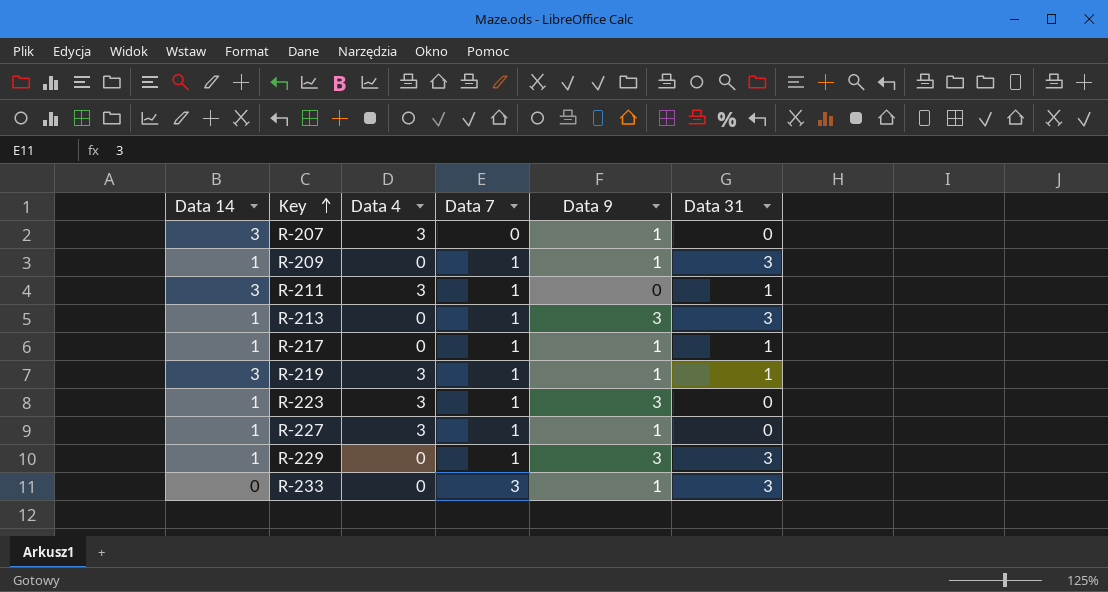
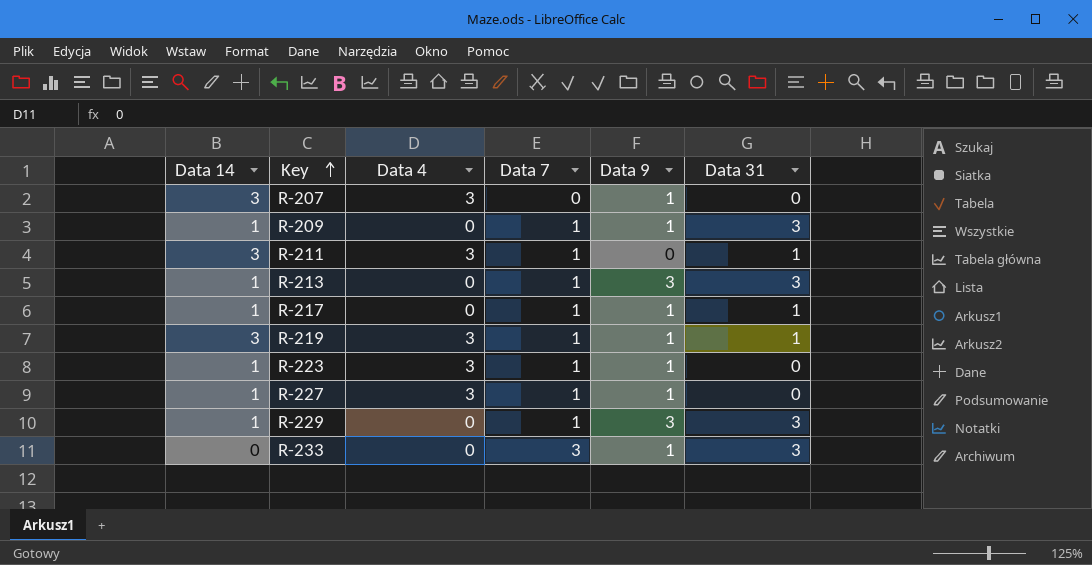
R-223 | Data 9: 3 -> 1

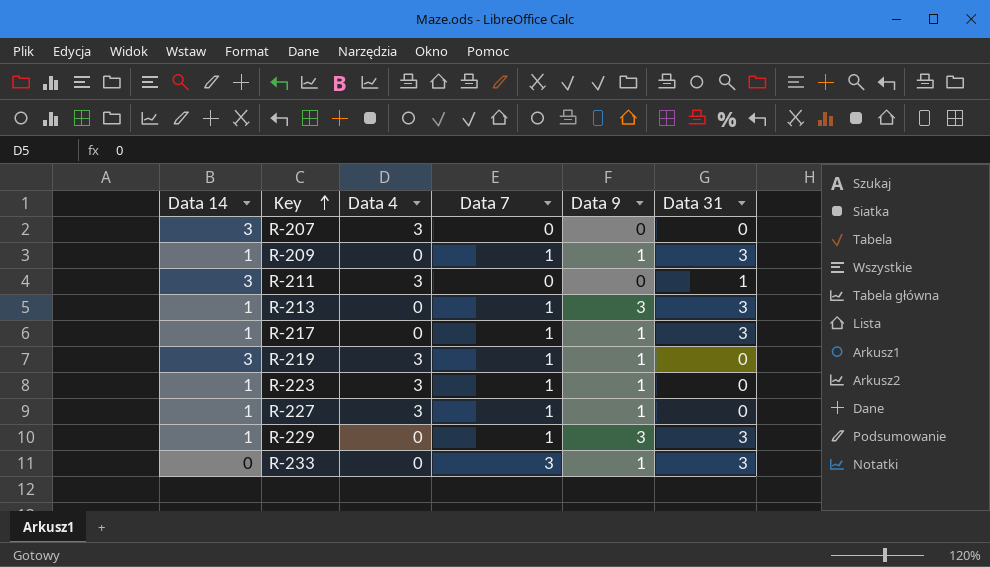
R-207 | Data 9: 1 -> 0
R-211 | Data 7: 1 -> 0
R-217 | Data 31: 1 -> 3
R-219 | Data 31: 1 -> 0

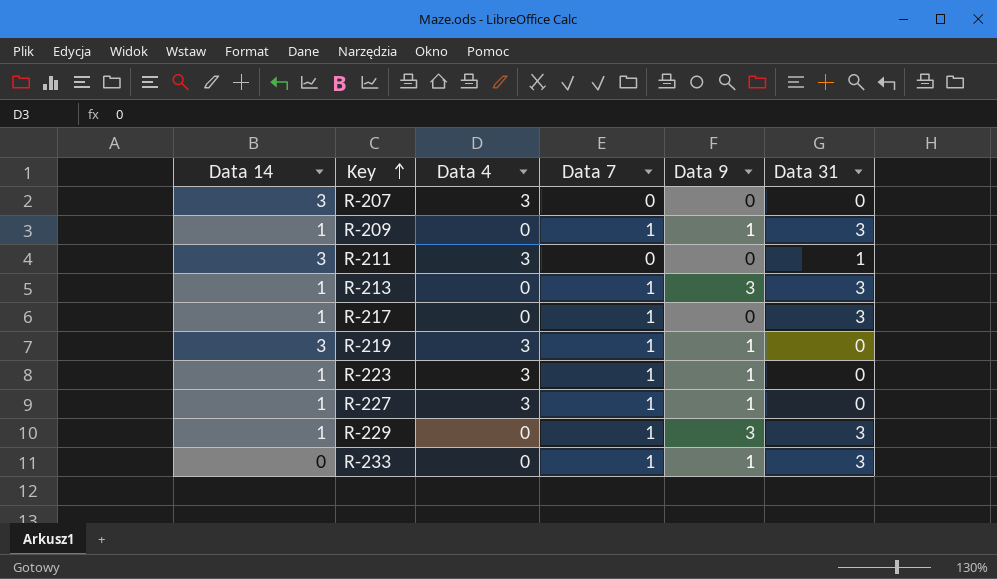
R-217 | Data 9: 1 -> 0
R-233 | Data 7: 3 -> 1

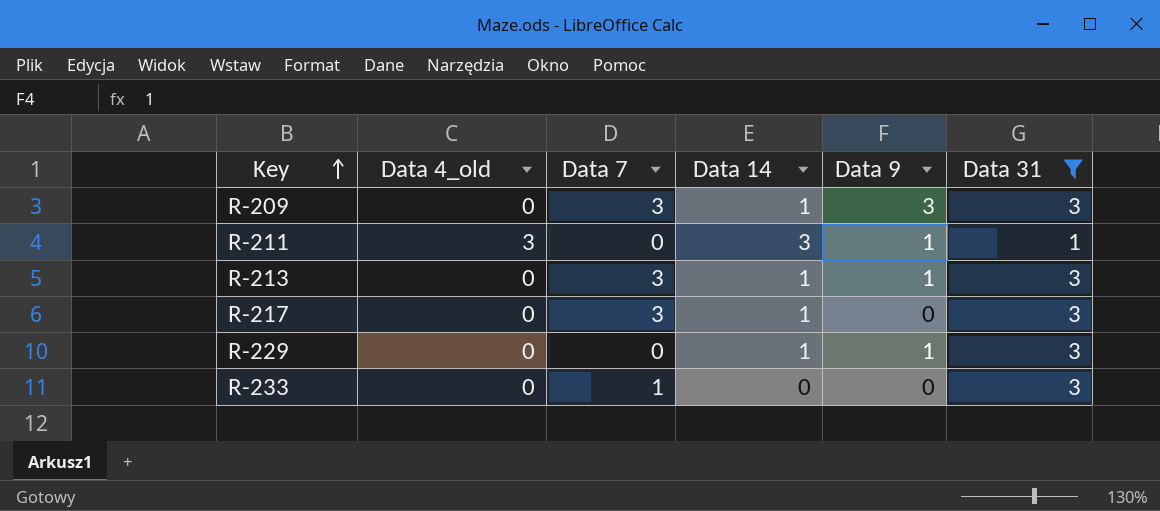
filter: none -> Data 31 != 0
column name: Data 4 -> Data 4_old
column Data 14 | position: 1 -> 4
R-209 | Data 7: 1 -> 3
R-209 | Data 9: 1 -> 3
R-211 | Data 9: 0 -> 1
R-213 | Data 7: 1 -> 3
R-213 | Data 9: 3 -> 1
R-217 | Data 7: 1 -> 3
R-229 | Data 7: 1 -> 0
R-229 | Data 9: 3 -> 1
R-233 | Data 9: 1 -> 0

